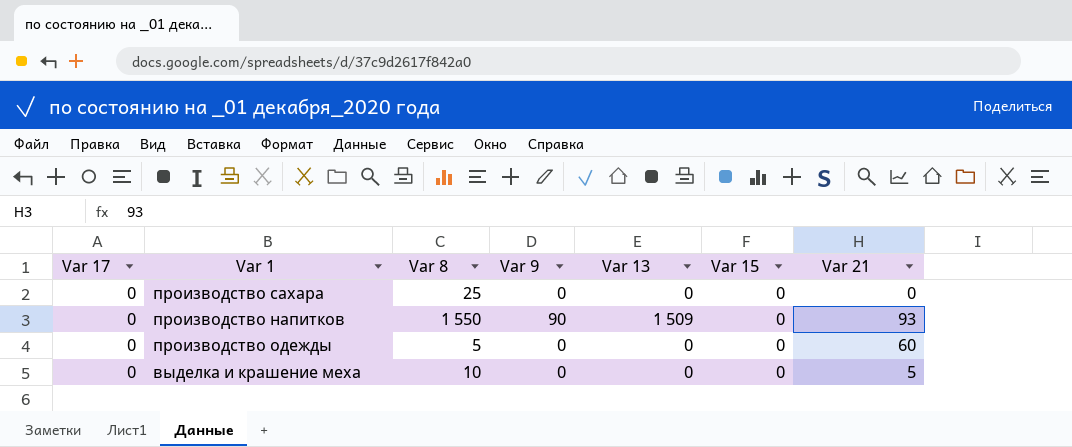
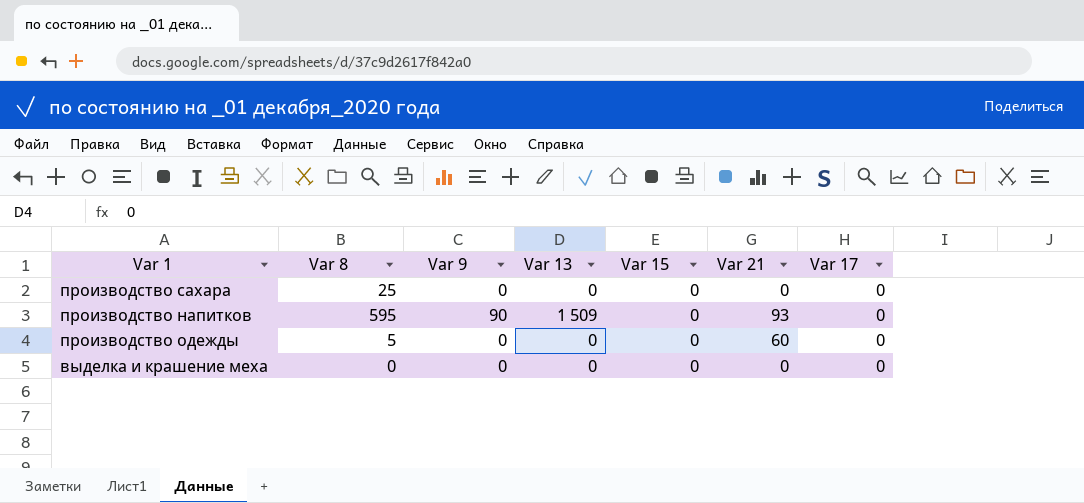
column Var 17 | position: 1 -> 7
производство напитков | Var 8: 1 550 -> 595
выделка и крашение меха | Var 8: 10 -> 0
выделка и крашение меха | Var 21: 5 -> 0

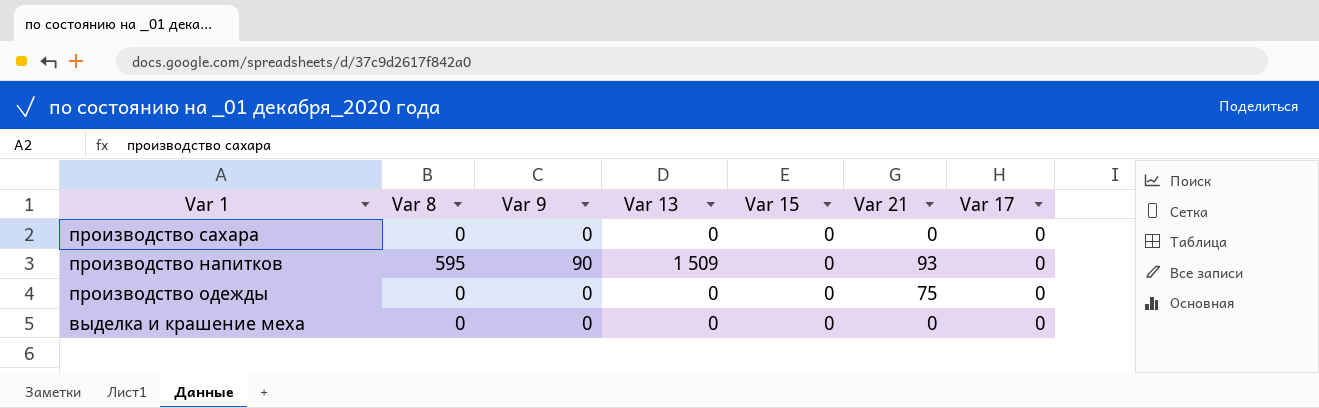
производство сахара | Var 8: 25 -> 0
производство одежды | Var 8: 5 -> 0
производство одежды | Var 21: 60 -> 75

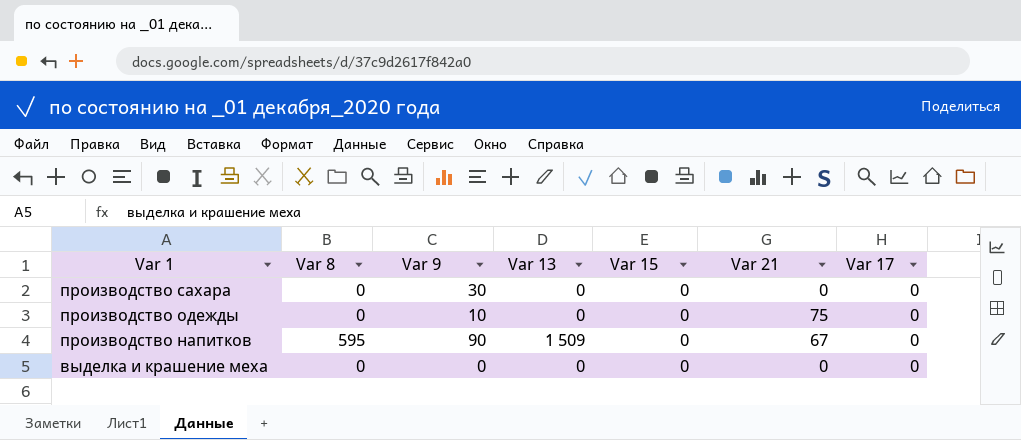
row order: none -> Var 1 descending
производство сахара | Var 9: 0 -> 30
производство одежды | Var 9: 0 -> 10
производство напитков | Var 21: 93 -> 67

